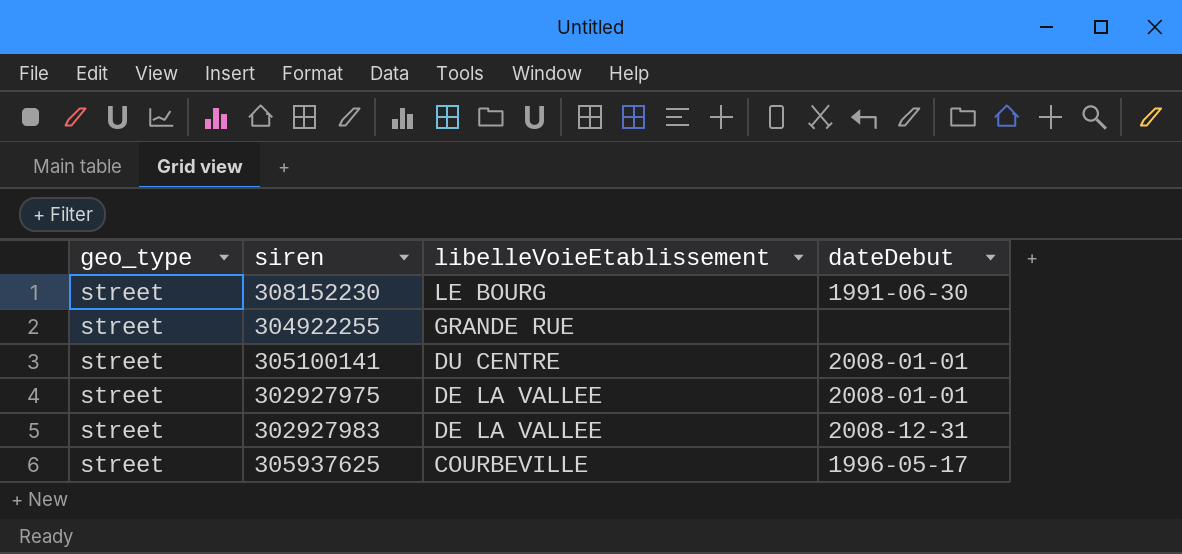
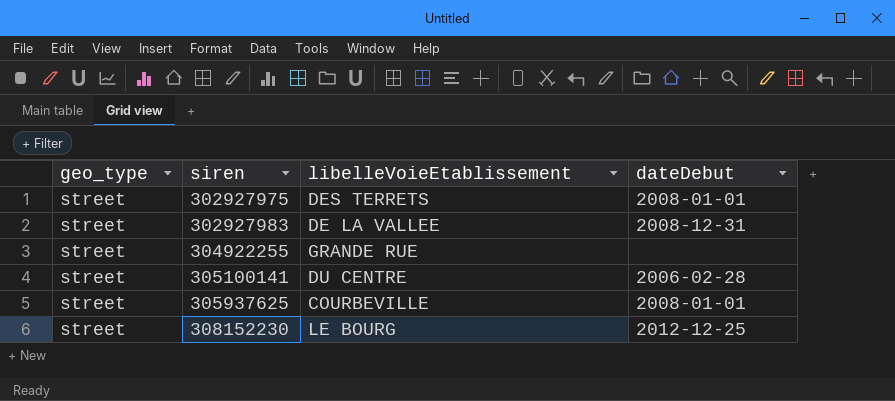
row order: libelleVoieEtablissement descending -> siren ascending
302927975 | libelleVoieEtablissement: DE LA VALLEE -> DES TERRETS
305100141 | dateDebut: 2008-01-01 -> 2006-02-28
305937625 | dateDebut: 1996-05-17 -> 2008-01-01
308152230 | dateDebut: 1991-06-30 -> 2012-12-25

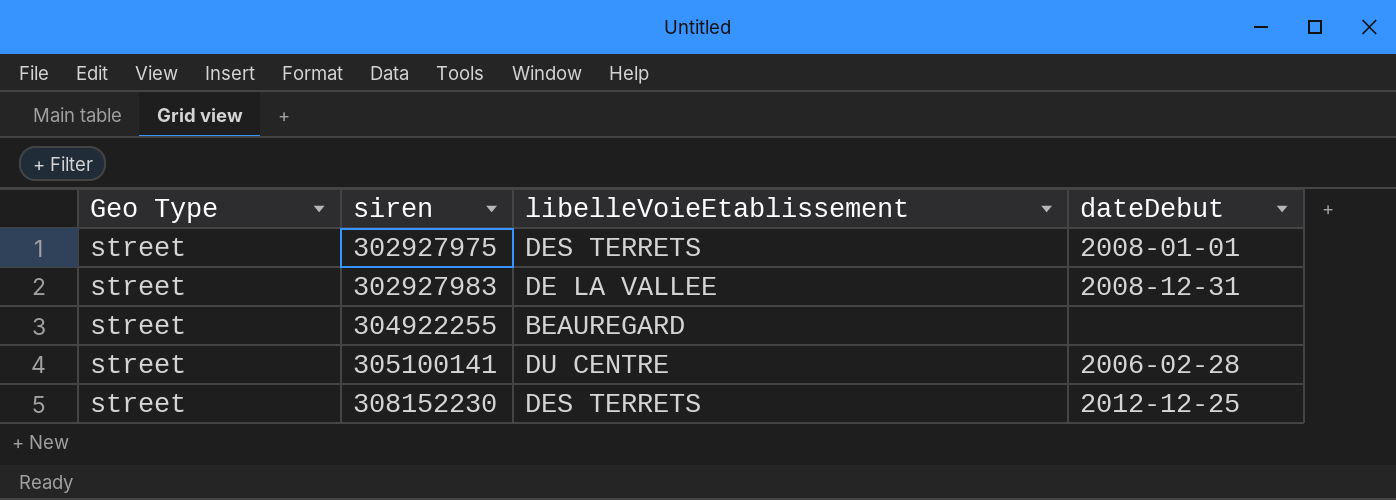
column name: geo_type -> Geo Type
row 305937625: street | COURBEVILLE | 2008-01-01 -> none
304922255 | libelleVoieEtablissement: GRANDE RUE -> BEAUREGARD
308152230 | libelleVoieEtablissement: LE BOURG -> DES TERRETS

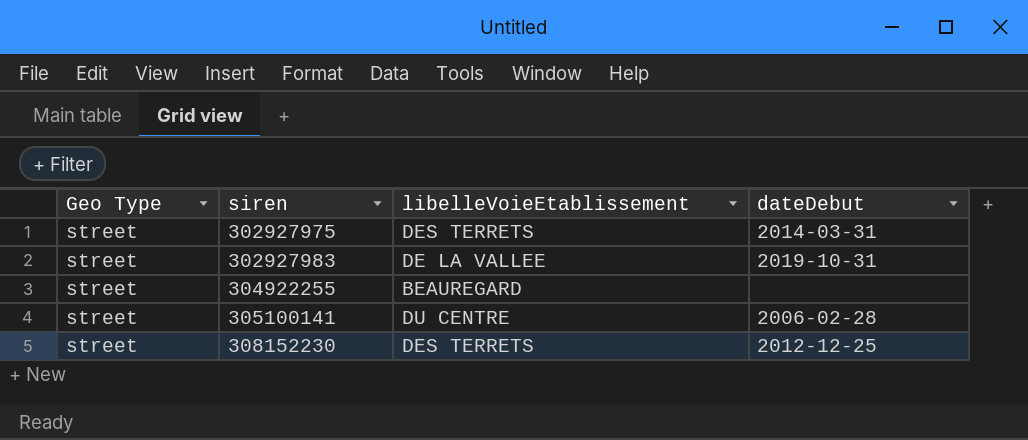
302927975 | dateDebut: 2008-01-01 -> 2014-03-31
302927983 | dateDebut: 2008-12-31 -> 2019-10-31

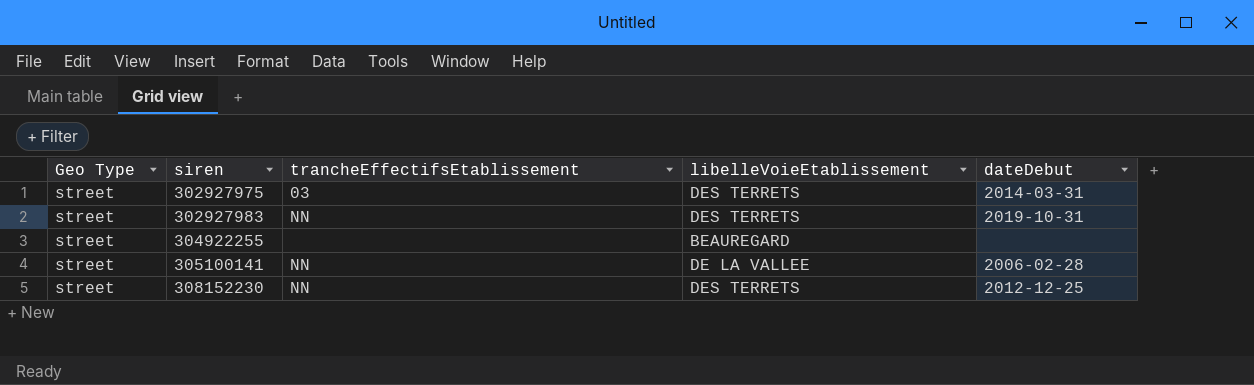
column trancheEffectifsEtablissement | position: none -> 3
302927983 | libelleVoieEtablissement: DE LA VALLEE -> DES TERRETS
305100141 | libelleVoieEtablissement: DU CENTRE -> DE LA VALLEE

